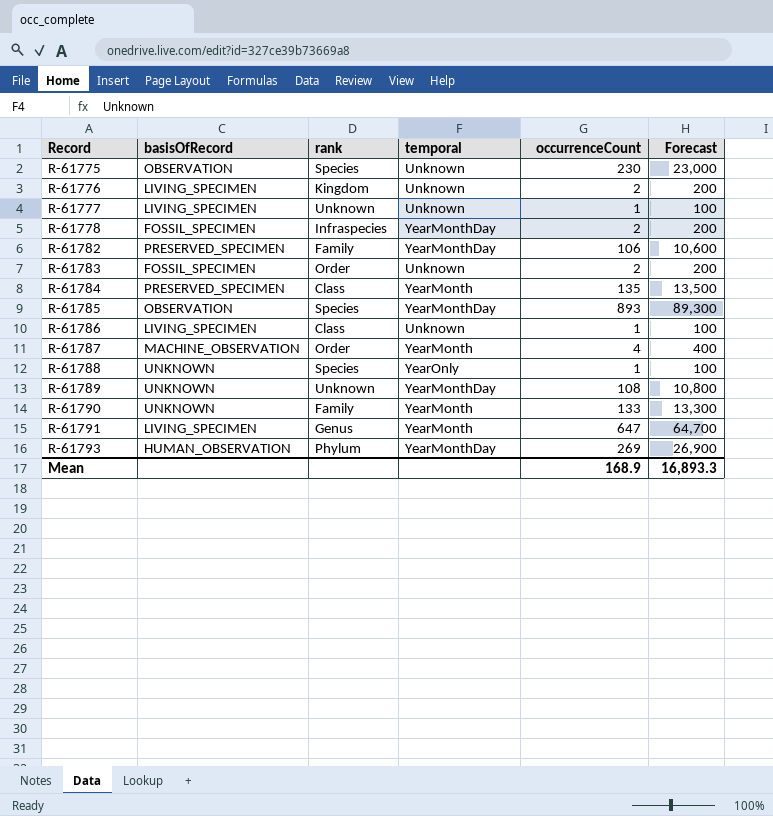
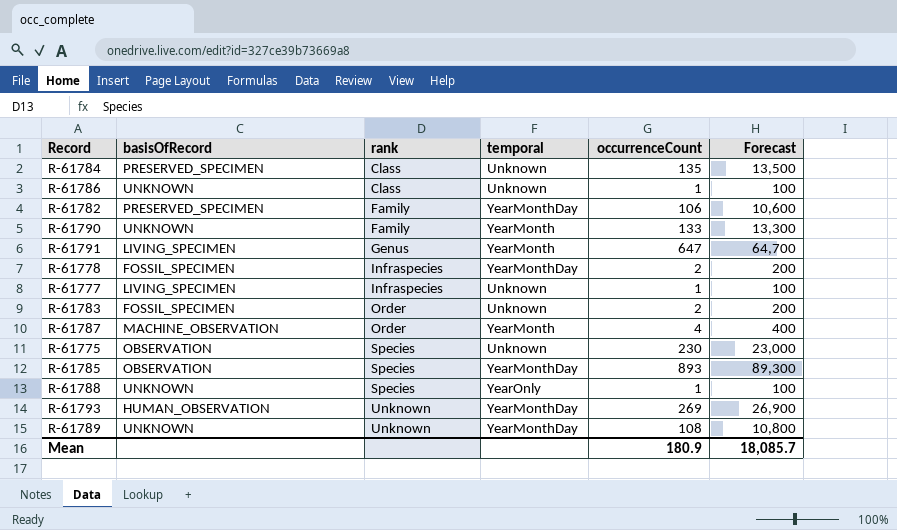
row order: Record ascending -> rank ascending
row R-61776: LIVING_SPECIMEN | Kingdom | Unknown | 2 | 200 -> none
R-61784 | temporal: YearMonth -> Unknown
R-61786 | basisOfRecord: LIVING_SPECIMEN -> UNKNOWN
R-61777 | rank: Unknown -> Infraspecies
R-61793 | rank: Phylum -> Unknown
Mean | occurrenceCount: 168.9 -> 180.9
Mean | Forecast: 16,893.3 -> 18,085.7

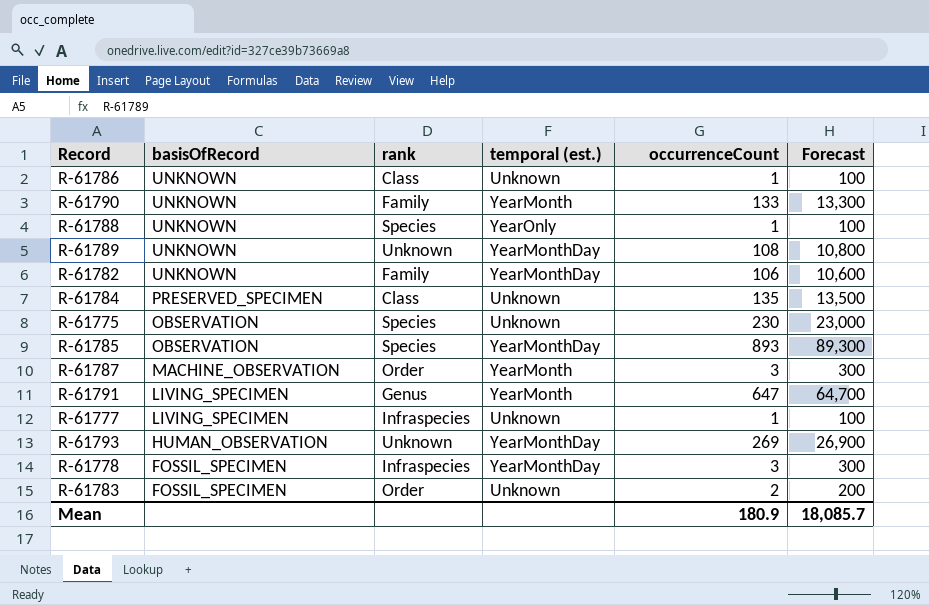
row order: rank ascending -> basisOfRecord descending
column name: temporal -> temporal (est.)
R-61782 | basisOfRecord: PRESERVED_SPECIMEN -> UNKNOWN
R-61787 | occurrenceCount: 4 -> 3
R-61787 | Forecast: 400 -> 300
R-61778 | occurrenceCount: 2 -> 3
R-61778 | Forecast: 200 -> 300

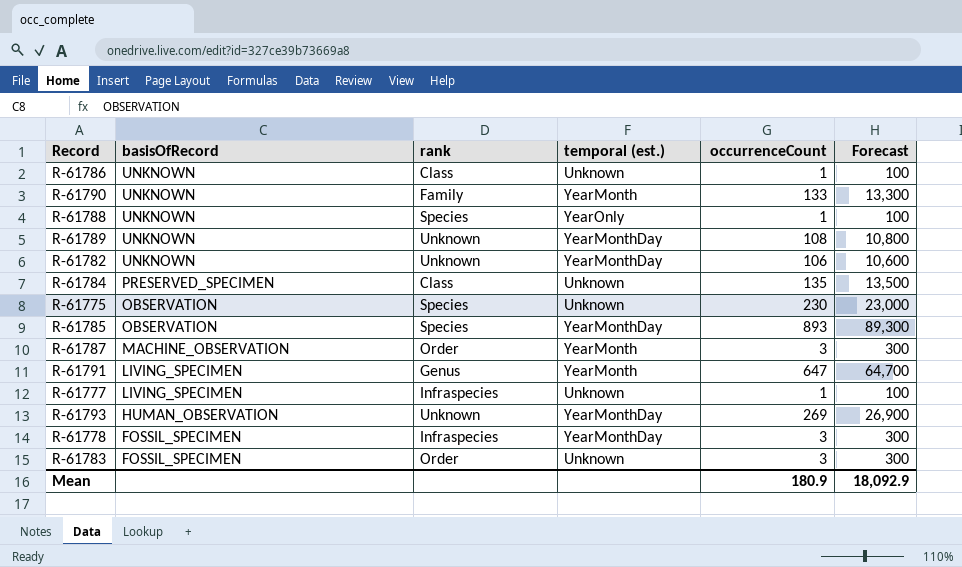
R-61782 | rank: Family -> Unknown
R-61783 | occurrenceCount: 2 -> 3
R-61783 | Forecast: 200 -> 300
Mean | Forecast: 18,085.7 -> 18,092.9

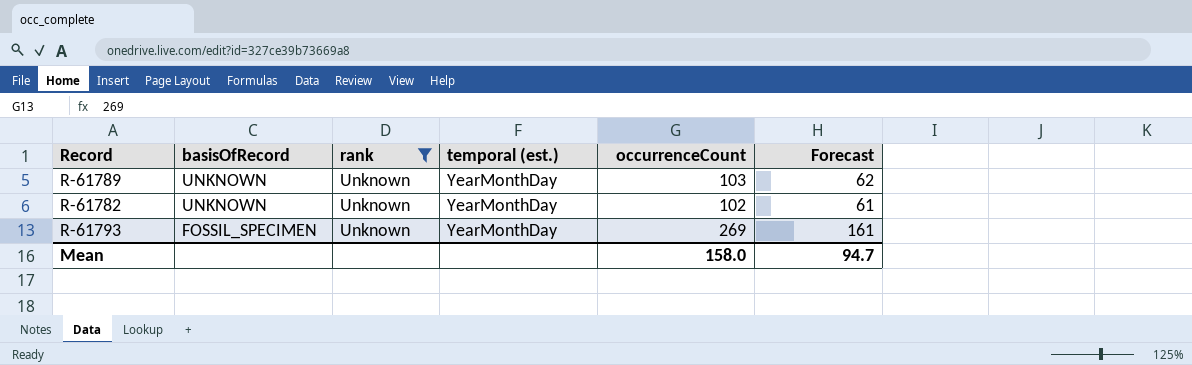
filter: none -> rank = Unknown
column Forecast | formula: [occurrenceCount] * 100 -> [occurrenceCount] * 0.6
R-61789 | occurrenceCount: 108 -> 103
R-61782 | occurrenceCount: 106 -> 102
R-61793 | basisOfRecord: HUMAN_OBSERVATION -> FOSSIL_SPECIMEN
Mean | occurrenceCount: 180.9 -> 158.0
Mean | Forecast: 18,092.9 -> 94.7

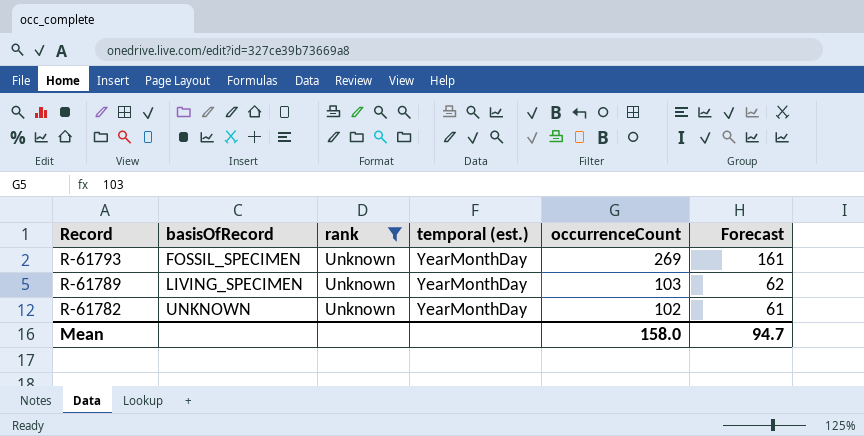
row order: basisOfRecord descending -> Record descending
R-61789 | basisOfRecord: UNKNOWN -> LIVING_SPECIMEN

